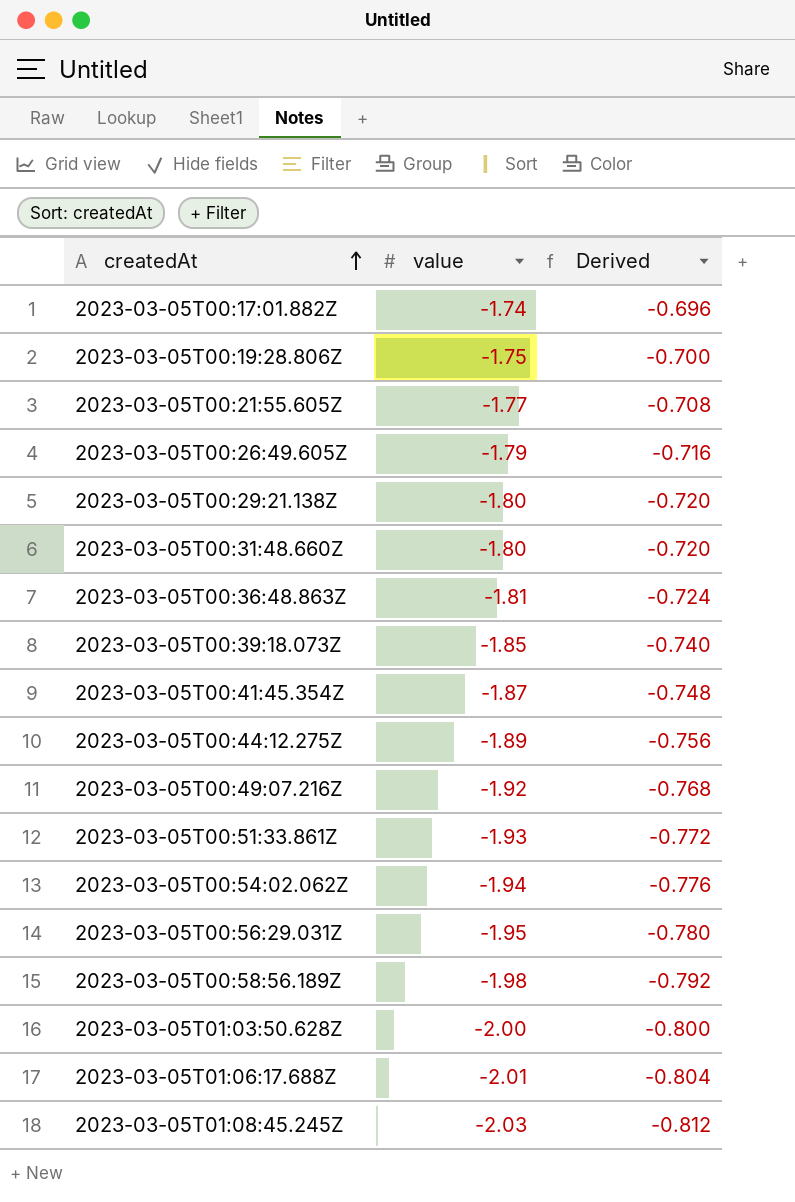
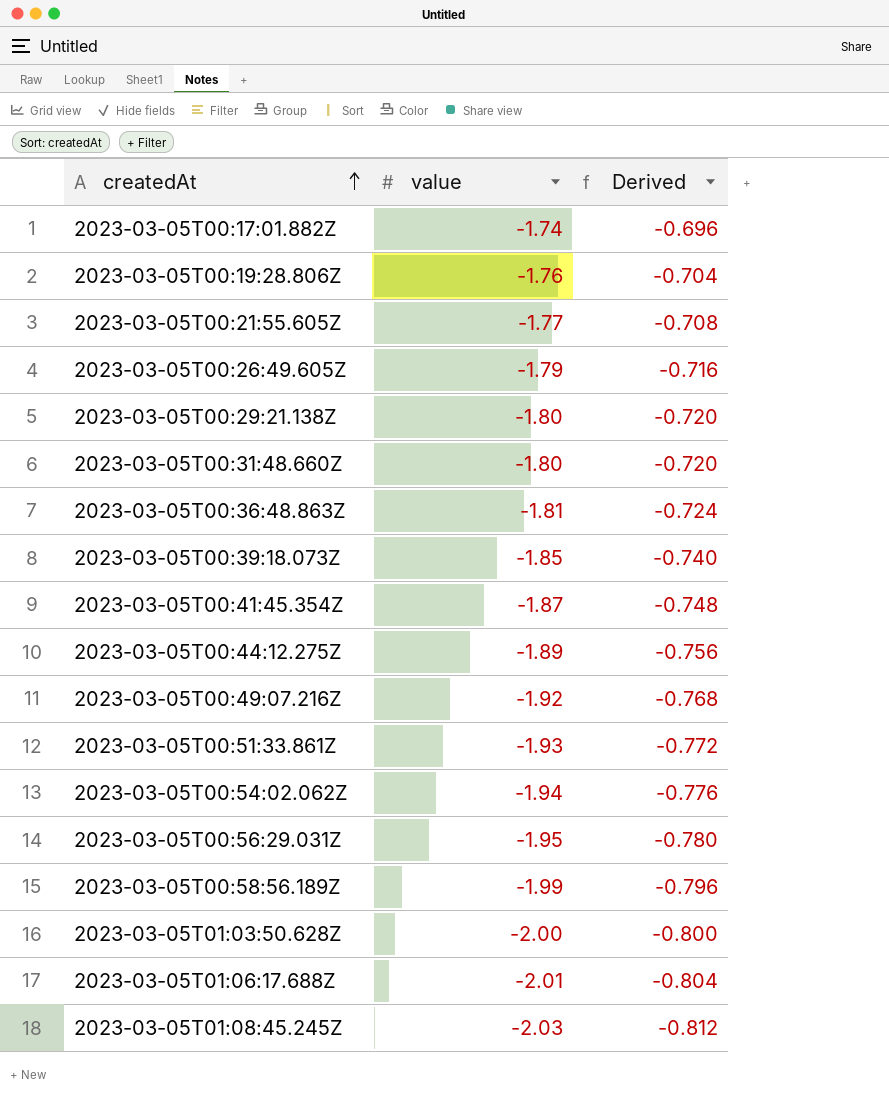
2023-03-05T00:19:28.806Z | value: -1.75 -> -1.76
2023-03-05T00:19:28.806Z | Derived: -0.700 -> -0.704
2023-03-05T00:58:56.189Z | value: -1.98 -> -1.99
2023-03-05T00:58:56.189Z | Derived: -0.792 -> -0.796

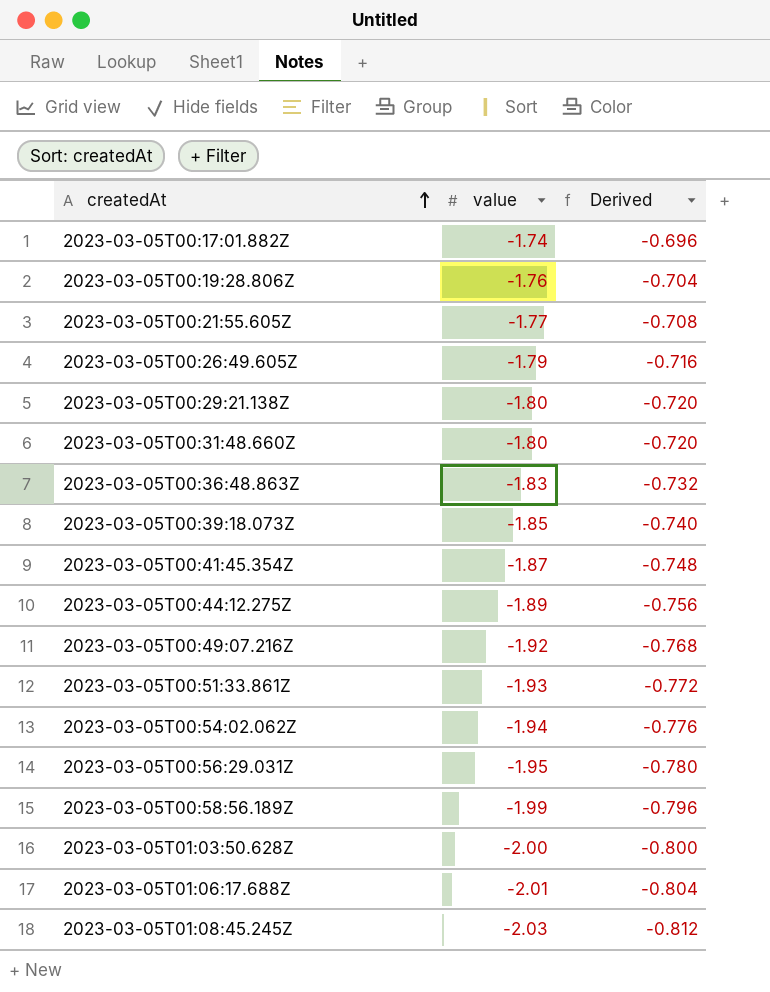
2023-03-05T00:36:48.863Z | value: -1.81 -> -1.83
2023-03-05T00:36:48.863Z | Derived: -0.724 -> -0.732

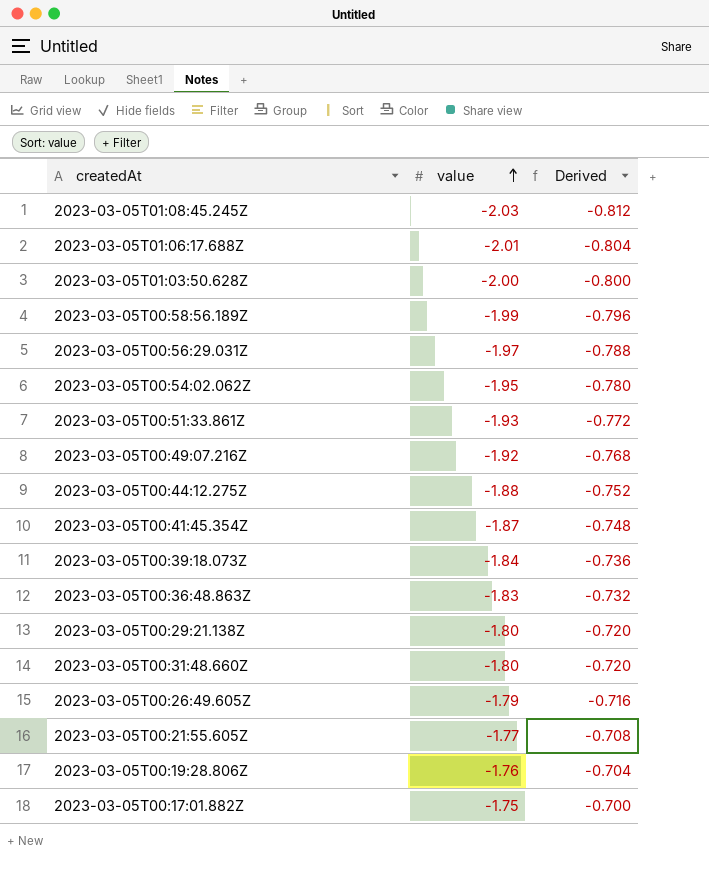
row order: createdAt ascending -> value ascending
2023-03-05T00:56:29.031Z | value: -1.95 -> -1.97
2023-03-05T00:56:29.031Z | Derived: -0.780 -> -0.788
2023-03-05T00:54:02.062Z | value: -1.94 -> -1.95
2023-03-05T00:54:02.062Z | Derived: -0.776 -> -0.780
2023-03-05T00:44:12.275Z | value: -1.89 -> -1.88
2023-03-05T00:44:12.275Z | Derived: -0.756 -> -0.752
2023-03-05T00:39:18.073Z | value: -1.85 -> -1.84
2023-03-05T00:39:18.073Z | Derived: -0.740 -> -0.736
2023-03-05T00:17:01.882Z | value: -1.74 -> -1.75
2023-03-05T00:17:01.882Z | Derived: -0.696 -> -0.700

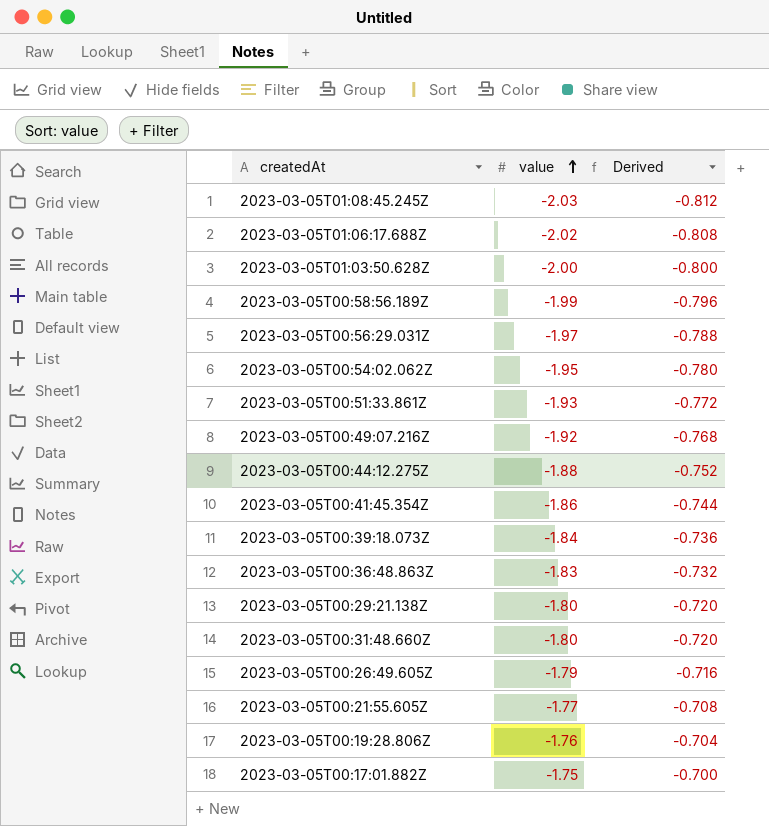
2023-03-05T01:06:17.688Z | value: -2.01 -> -2.02
2023-03-05T01:06:17.688Z | Derived: -0.804 -> -0.808
2023-03-05T00:41:45.354Z | value: -1.87 -> -1.86
2023-03-05T00:41:45.354Z | Derived: -0.748 -> -0.744

